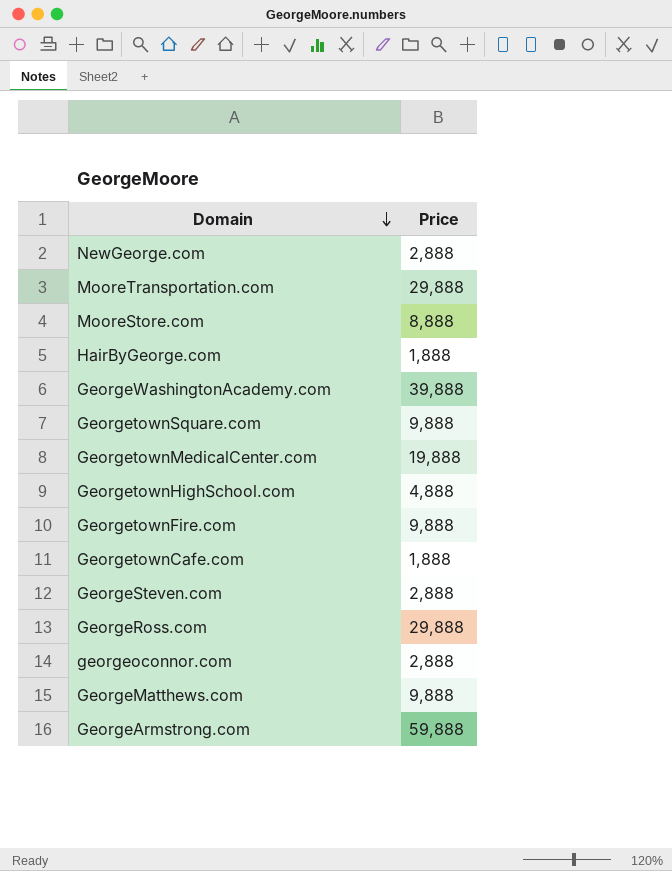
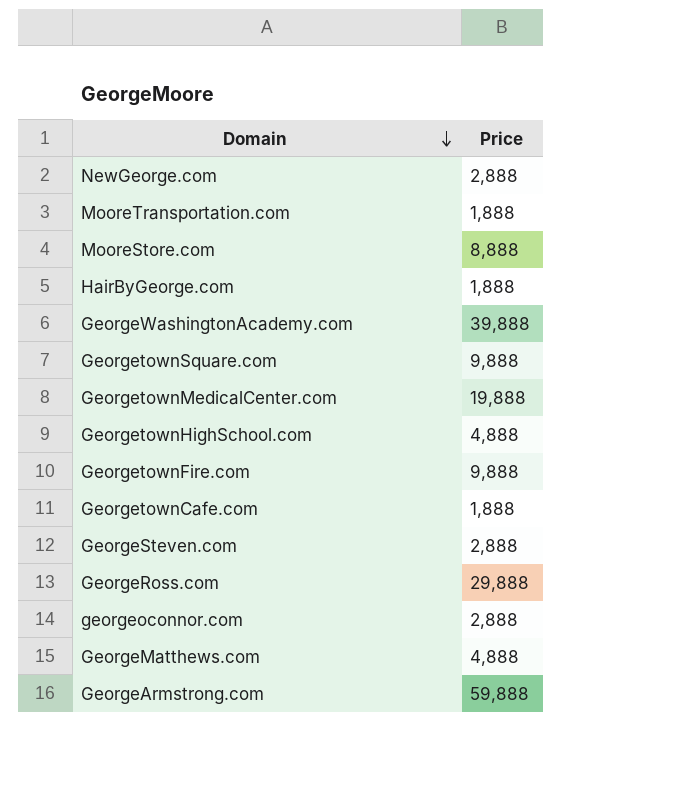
MooreTransportation.com | Price: 29,888 -> 1,888
GeorgeMatthews.com | Price: 9,888 -> 4,888

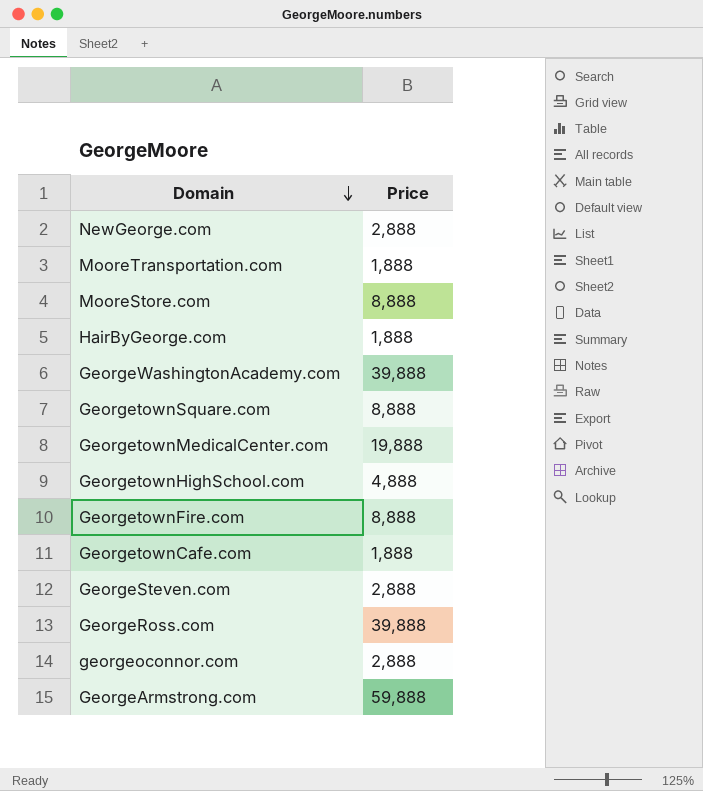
row GeorgeMatthews.com: 4,888 -> none
GeorgetownSquare.com | Price: 9,888 -> 8,888
GeorgetownFire.com | Price: 9,888 -> 8,888
GeorgeRoss.com | Price: 29,888 -> 39,888

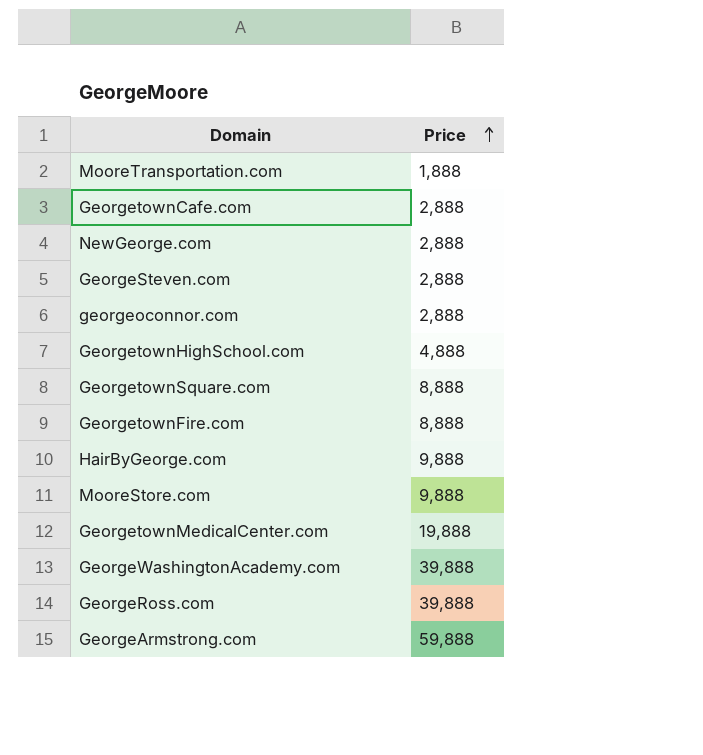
row order: Domain descending -> Price ascending
GeorgetownCafe.com | Price: 1,888 -> 2,888
HairByGeorge.com | Price: 1,888 -> 9,888
MooreStore.com | Price: 8,888 -> 9,888

